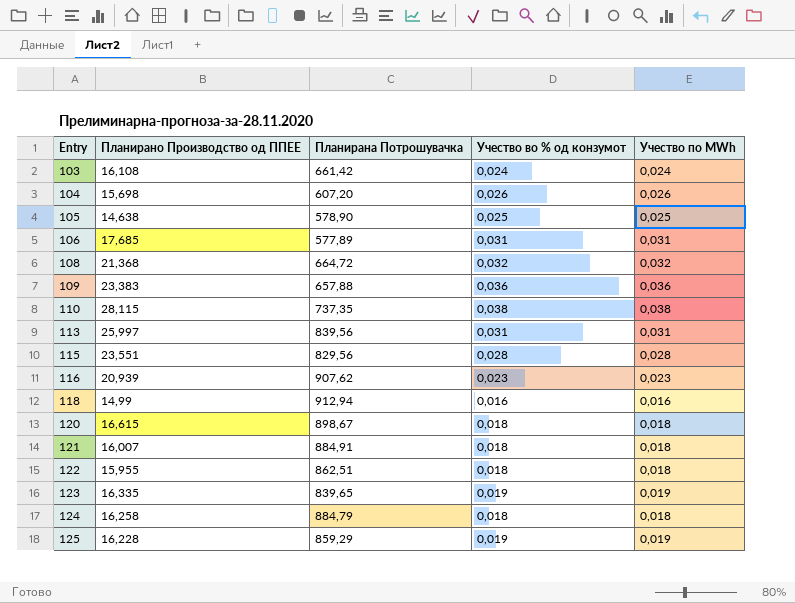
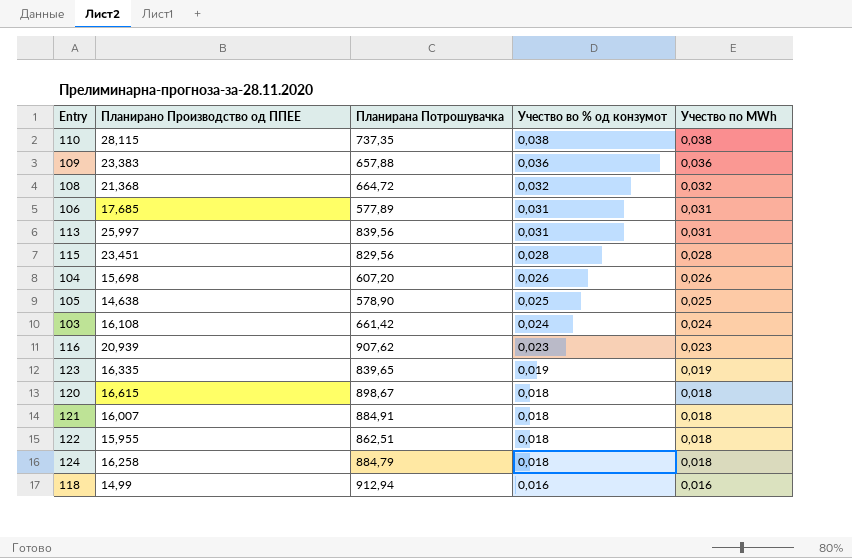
row order: Entry ascending -> Учество во % од конзумот descending
row 125: 16,228 | 859,29 | 0,019 | 0,019 -> none
115 | Планирано Производство од ППЕЕ: 23,551 -> 23,451

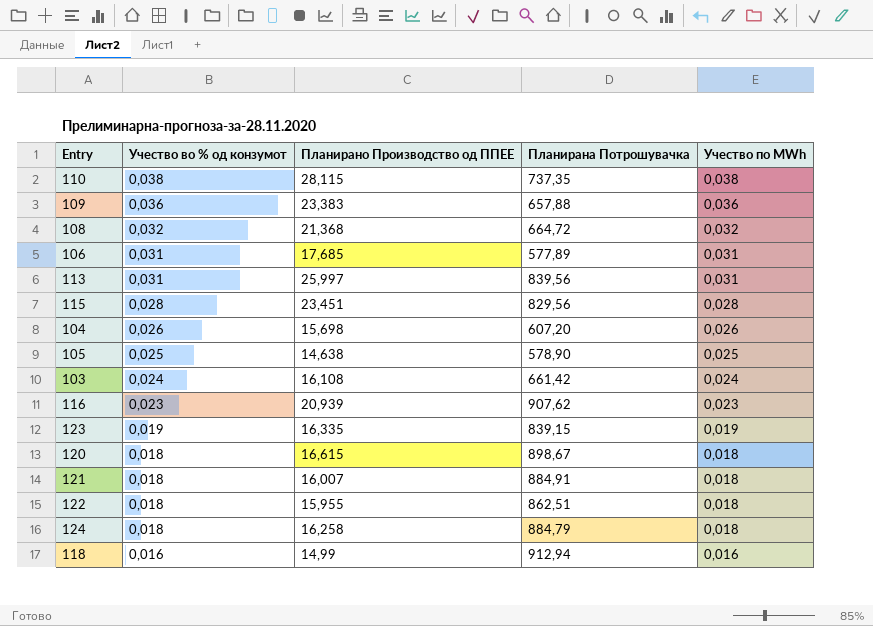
column Учество во % од конзумот | position: 4 -> 2
123 | Планирана Потрошувачка: 839,65 -> 839,15

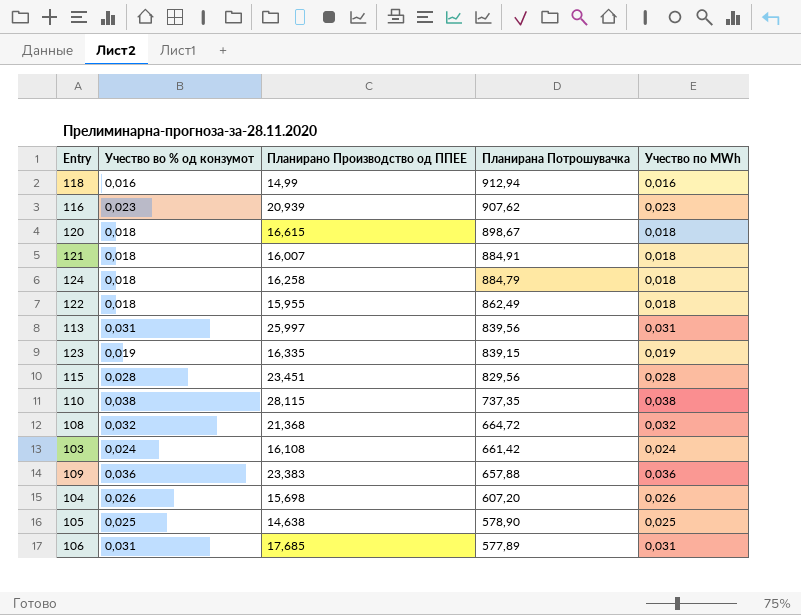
row order: Учество во % од конзумот descending -> Планирана Потрошувачка descending
122 | Планирана Потрошувачка: 862,51 -> 862,49

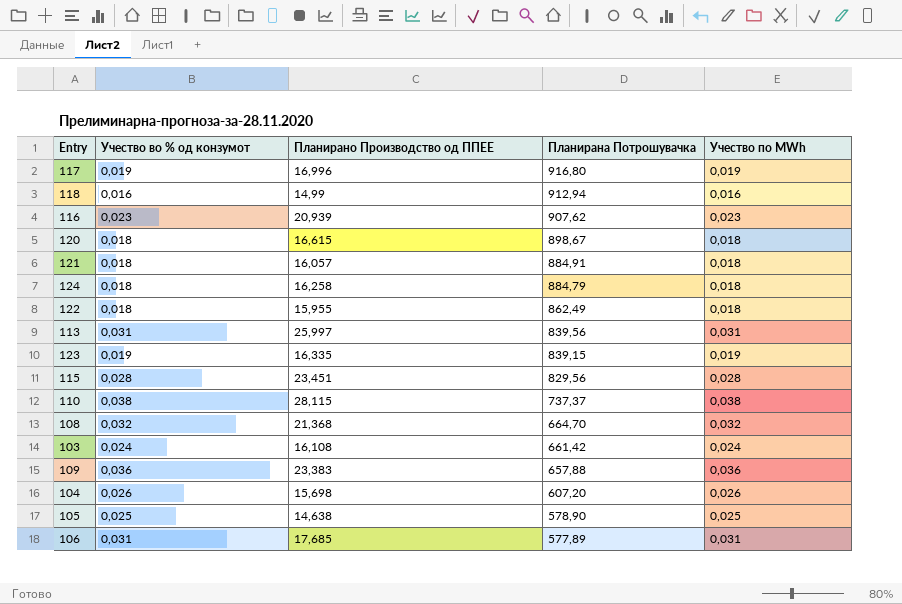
row 117: none -> 0,019 | 16,996 | 916,80 | 0,019
121 | Планирано Производство од ППЕЕ: 16,007 -> 16,057
110 | Планирана Потрошувачка: 737,35 -> 737,37
108 | Планирана Потрошувачка: 664,72 -> 664,70

